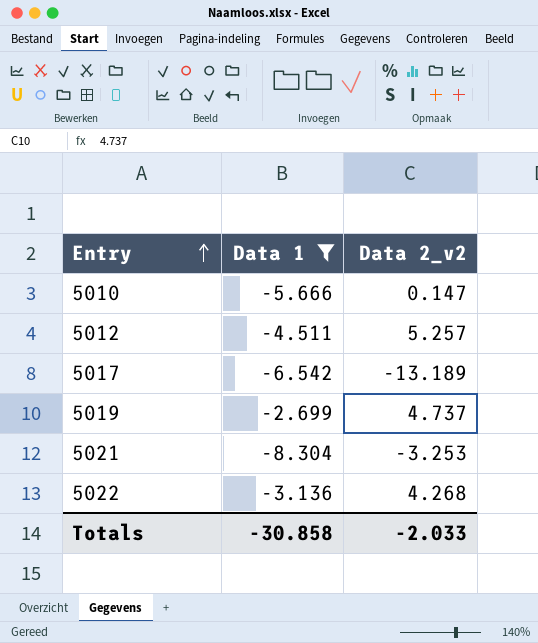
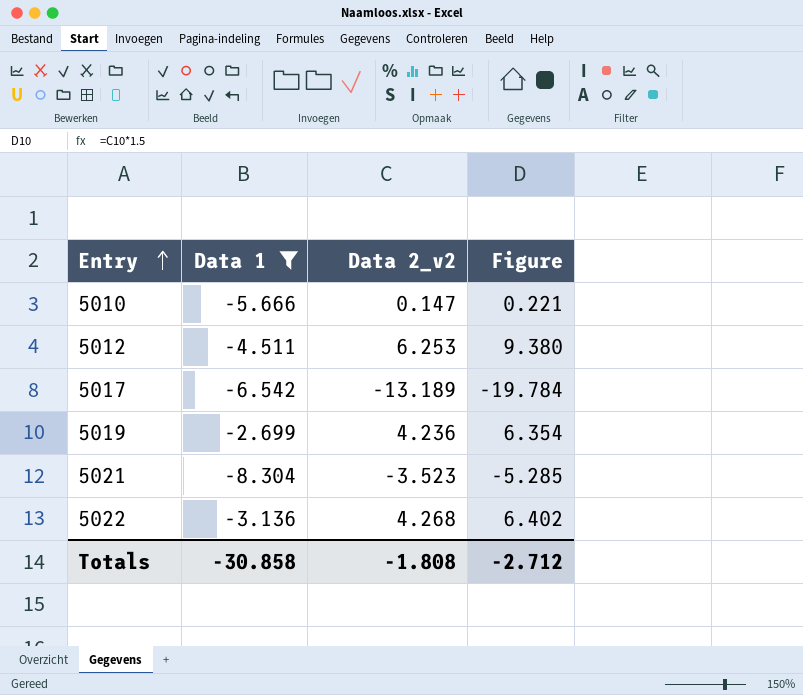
column Figure | formula: none -> [Data 2_v2] * 1.5
5012 | Data 2_v2: 5.257 -> 6.253
5019 | Data 2_v2: 4.737 -> 4.236
5021 | Data 2_v2: -3.253 -> -3.523
Totals | Data 2_v2: -2.033 -> -1.808

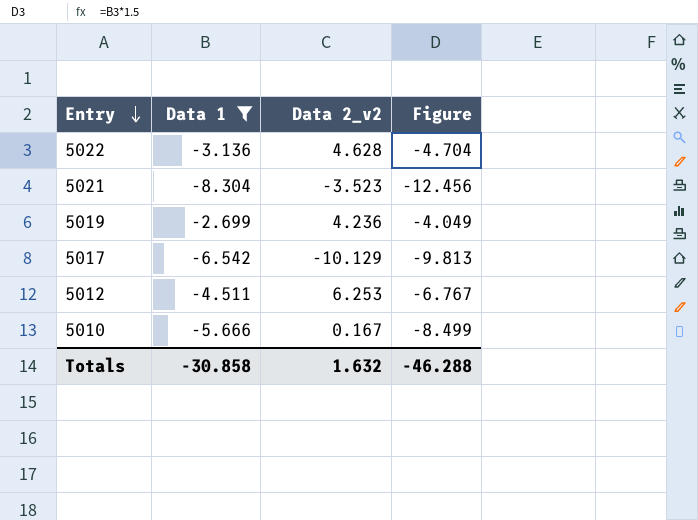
row order: Entry ascending -> Entry descending
column Figure | formula: [Data 2_v2] * 1.5 -> [Data 1] * 1.5
5022 | Data 2_v2: 4.268 -> 4.628
5017 | Data 2_v2: -13.189 -> -10.129
5010 | Data 2_v2: 0.147 -> 0.167
Totals | Data 2_v2: -1.808 -> 1.632
Totals | Figure: -2.712 -> -46.288

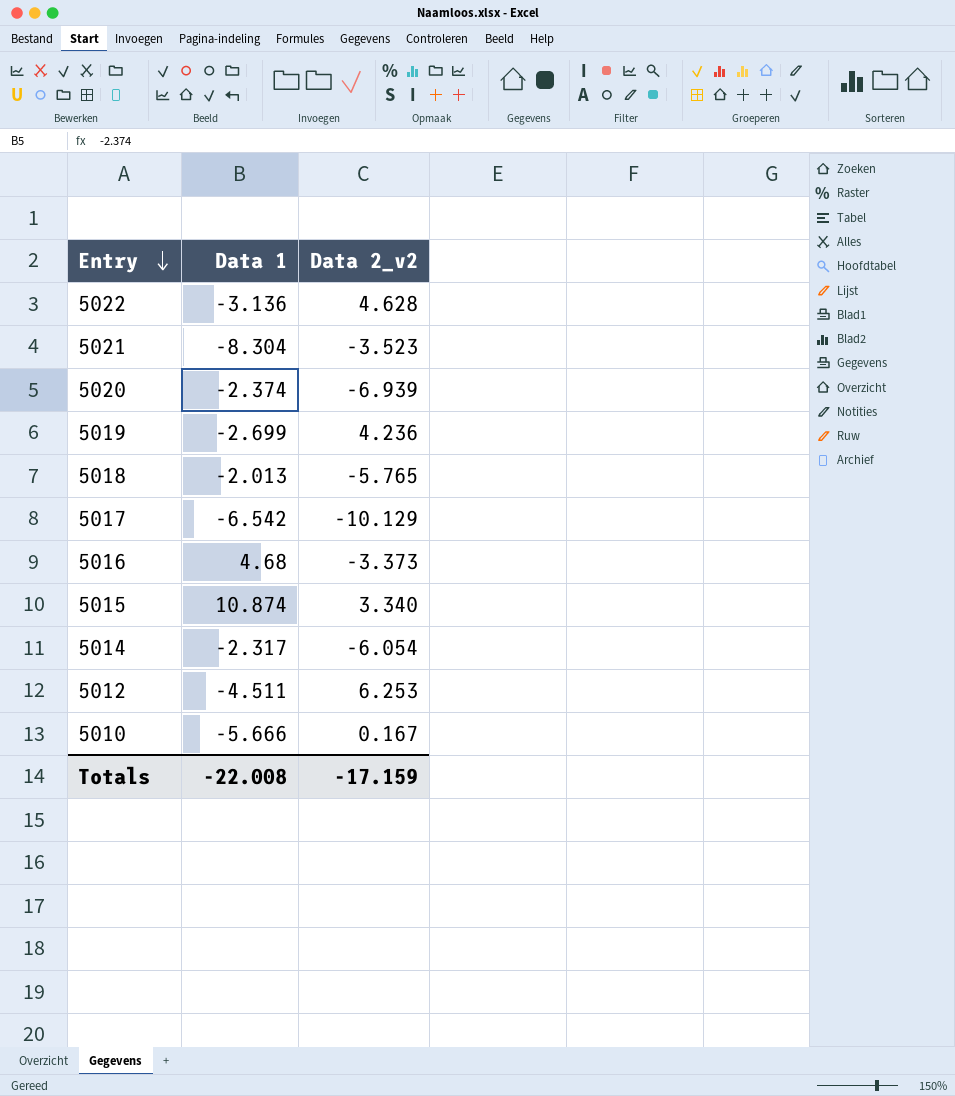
filter: Data 1 <= -2.699 -> none
column Figure | formula: [Data 1] * 1.5 -> none
Totals | Data 1: -30.858 -> -22.008
Totals | Data 2_v2: 1.632 -> -17.159

